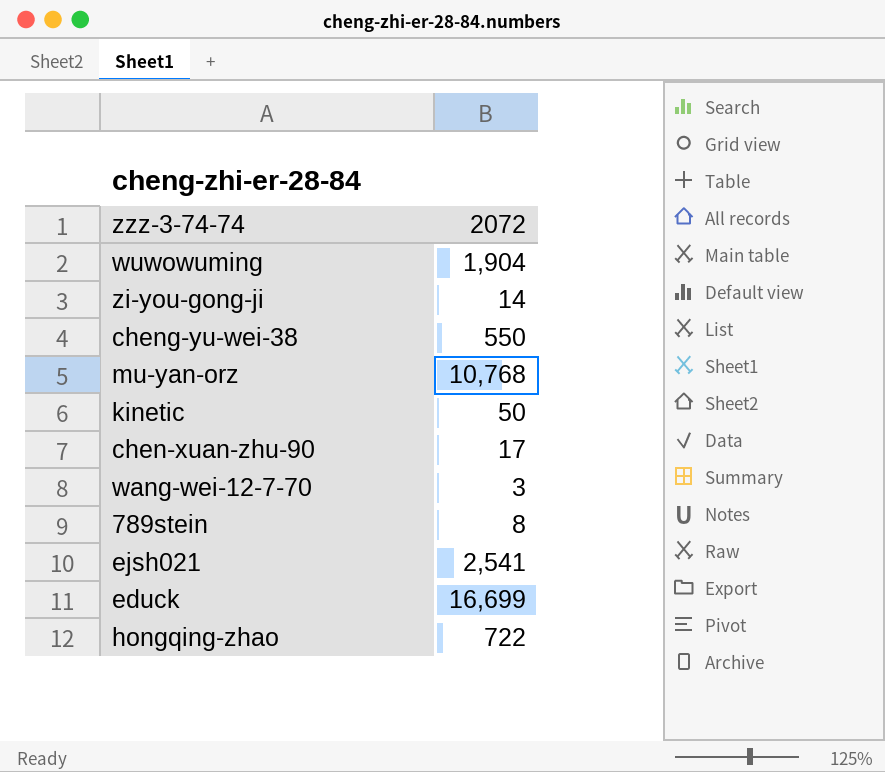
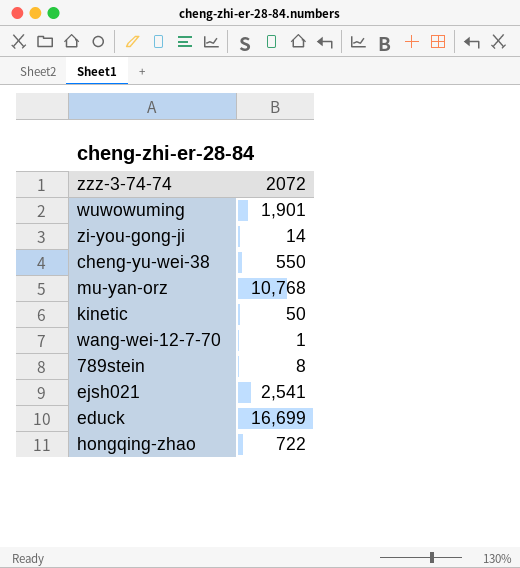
row chen-xuan-zhu-90: 17 -> none
wuwowuming | 2072: 1,904 -> 1,901
wang-wei-12-7-70 | 2072: 3 -> 1

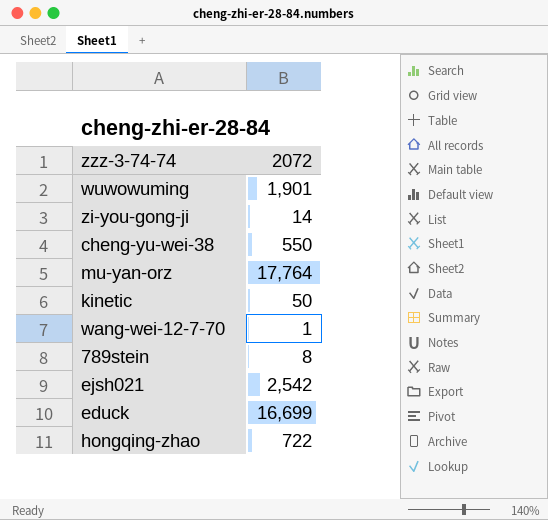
mu-yan-orz | 2072: 10,768 -> 17,764
ejsh021 | 2072: 2,541 -> 2,542

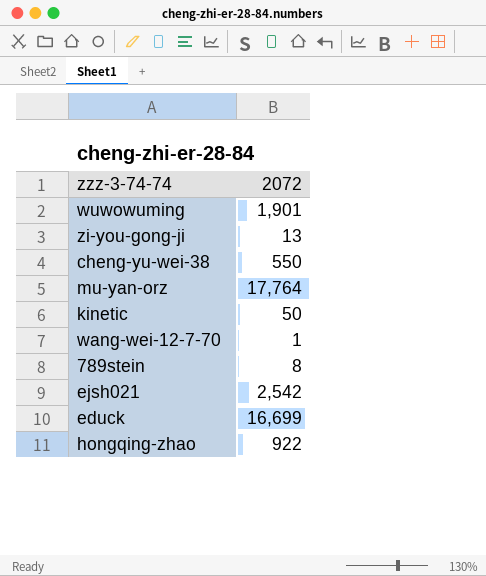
zi-you-gong-ji | 2072: 14 -> 13
hongqing-zhao | 2072: 722 -> 922

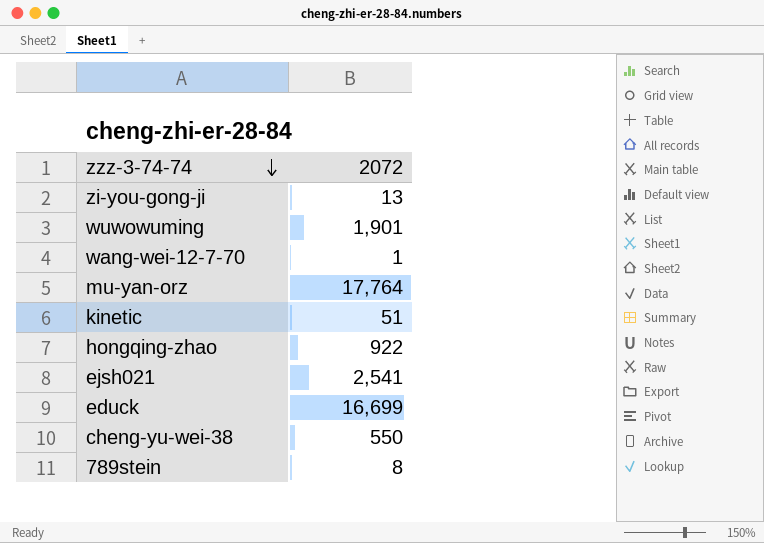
row order: none -> zzz-3-74-74 descending
kinetic | 2072: 50 -> 51
ejsh021 | 2072: 2,542 -> 2,541

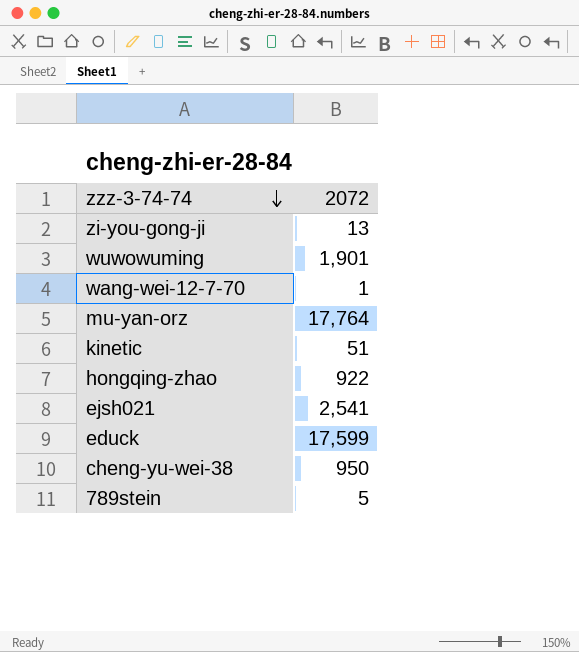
educk | 2072: 16,699 -> 17,599
cheng-yu-wei-38 | 2072: 550 -> 950
789stein | 2072: 8 -> 5

